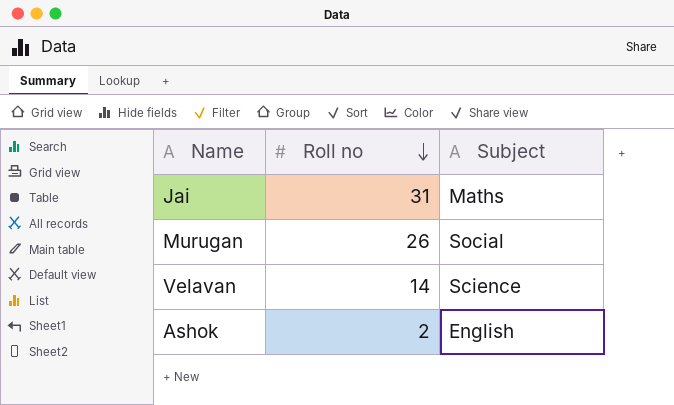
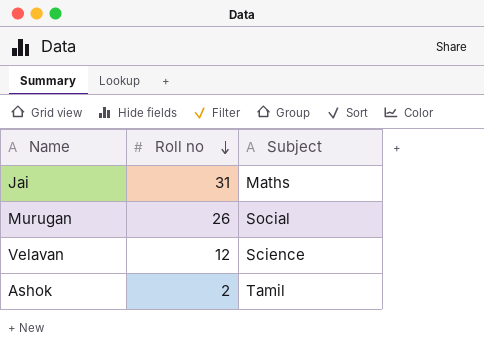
Velavan | Roll no: 14 -> 12
Ashok | Subject: English -> Tamil

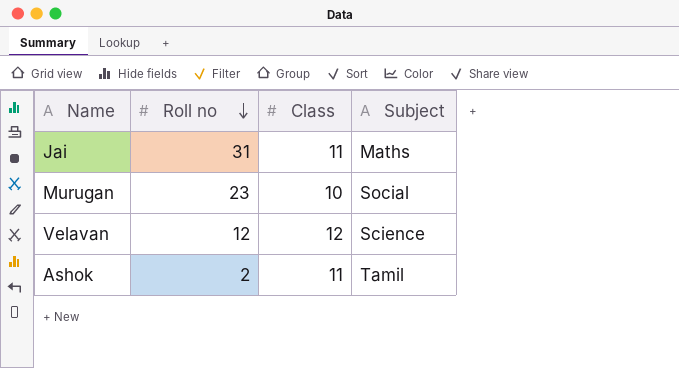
column Class | position: none -> 3
Murugan | Roll no: 26 -> 23

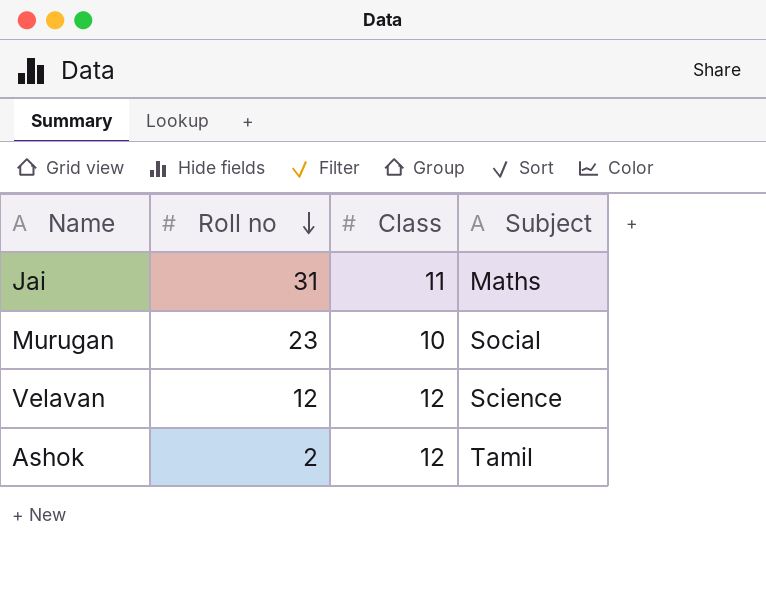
Ashok | Class: 11 -> 12

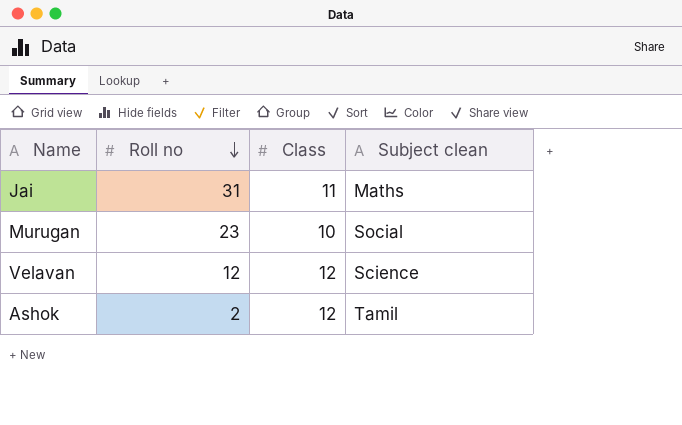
column name: Subject -> Subject clean

